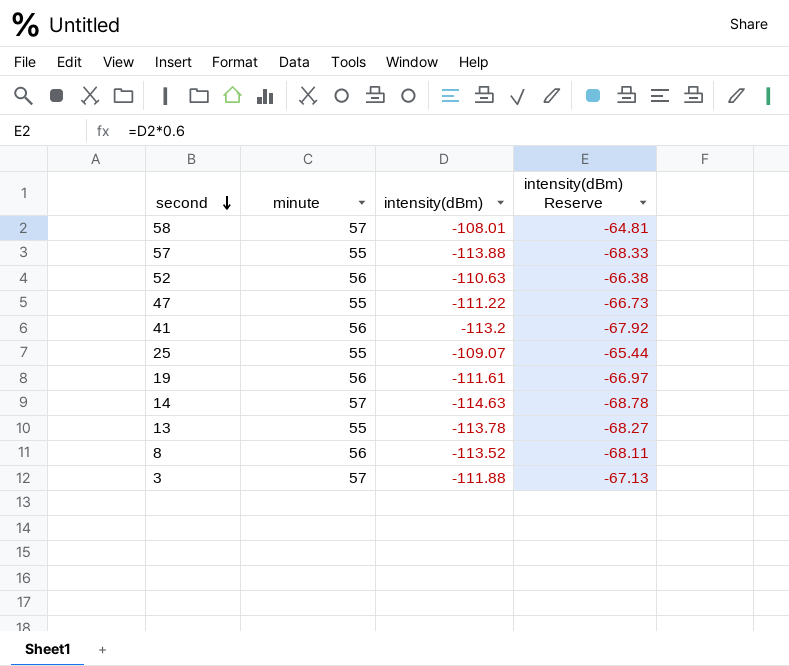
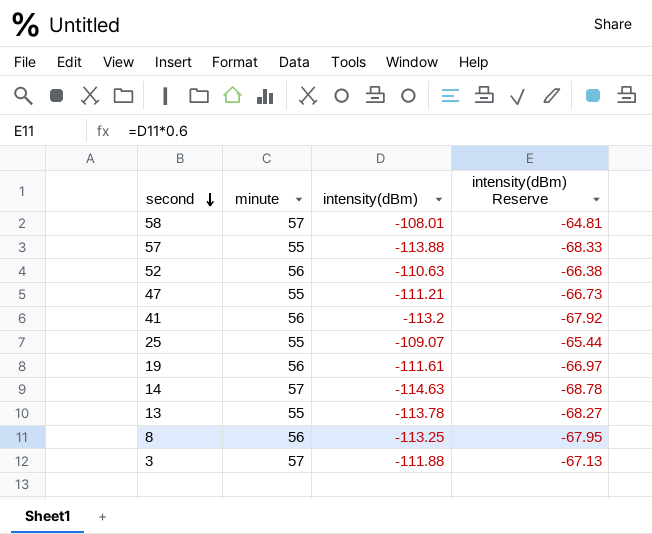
47 | intensity(dBm): -111.22 -> -111.21
8 | intensity(dBm): -113.52 -> -113.25
8 | intensity(dBm) Reserve: -68.11 -> -67.95

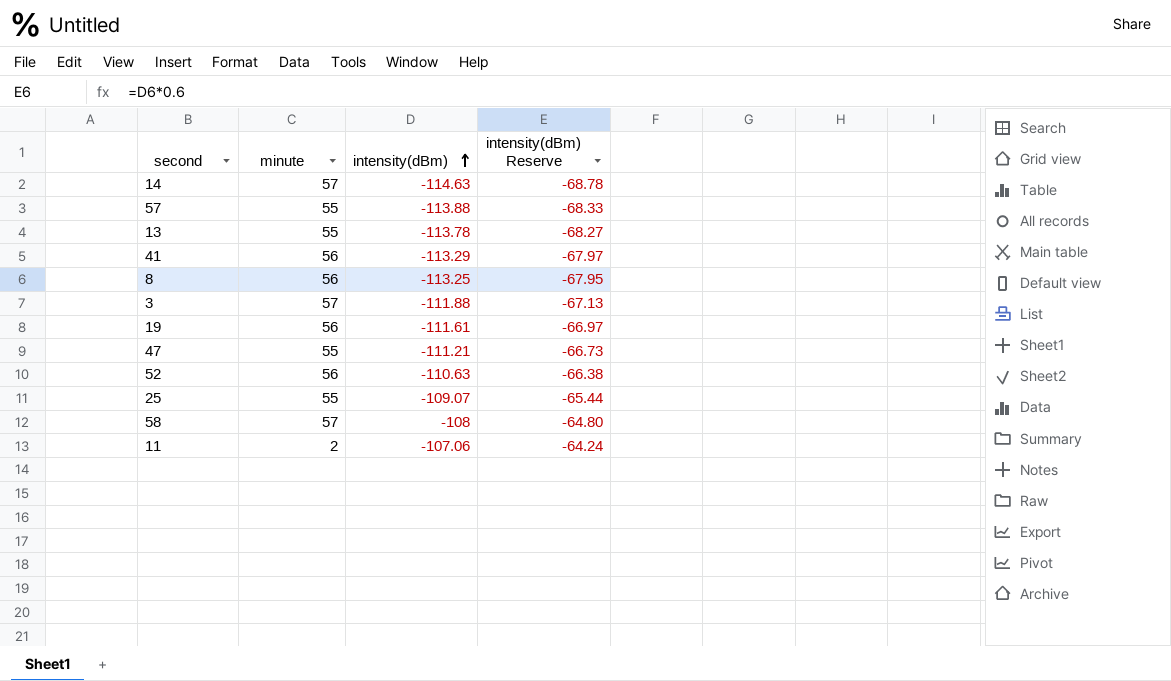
row order: second descending -> intensity(dBm) ascending
41 | intensity(dBm): -113.2 -> -113.29
41 | intensity(dBm) Reserve: -67.92 -> -67.97
58 | intensity(dBm): -108.01 -> -108
58 | intensity(dBm) Reserve: -64.81 -> -64.80
row 11: none -> 2 | -107.06 | -64.24

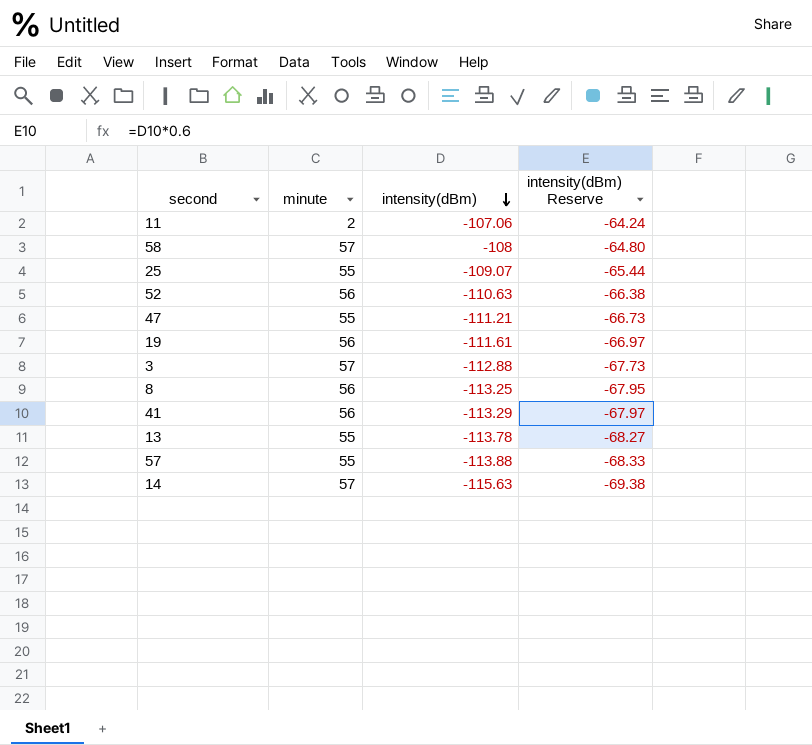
row order: intensity(dBm) ascending -> intensity(dBm) descending
3 | intensity(dBm): -111.88 -> -112.88
3 | intensity(dBm) Reserve: -67.13 -> -67.73
14 | intensity(dBm): -114.63 -> -115.63
14 | intensity(dBm) Reserve: -68.78 -> -69.38

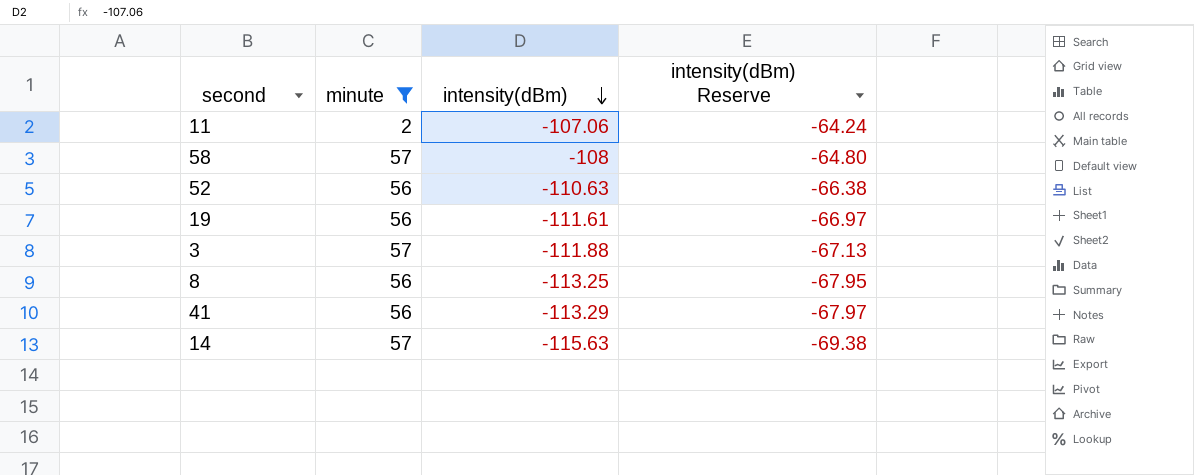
filter: none -> minute != 55
3 | intensity(dBm): -112.88 -> -111.88
3 | intensity(dBm) Reserve: -67.73 -> -67.13

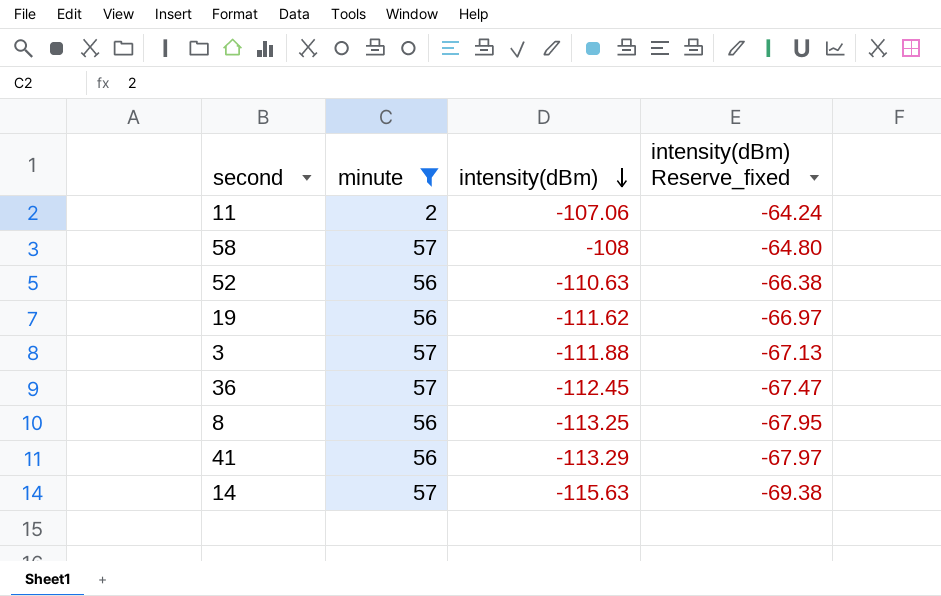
column name: intensity(dBm) Reserve -> intensity(dBm) Reserve_fixed
19 | intensity(dBm): -111.61 -> -111.62
row 36: none -> 57 | -112.45 | -67.47

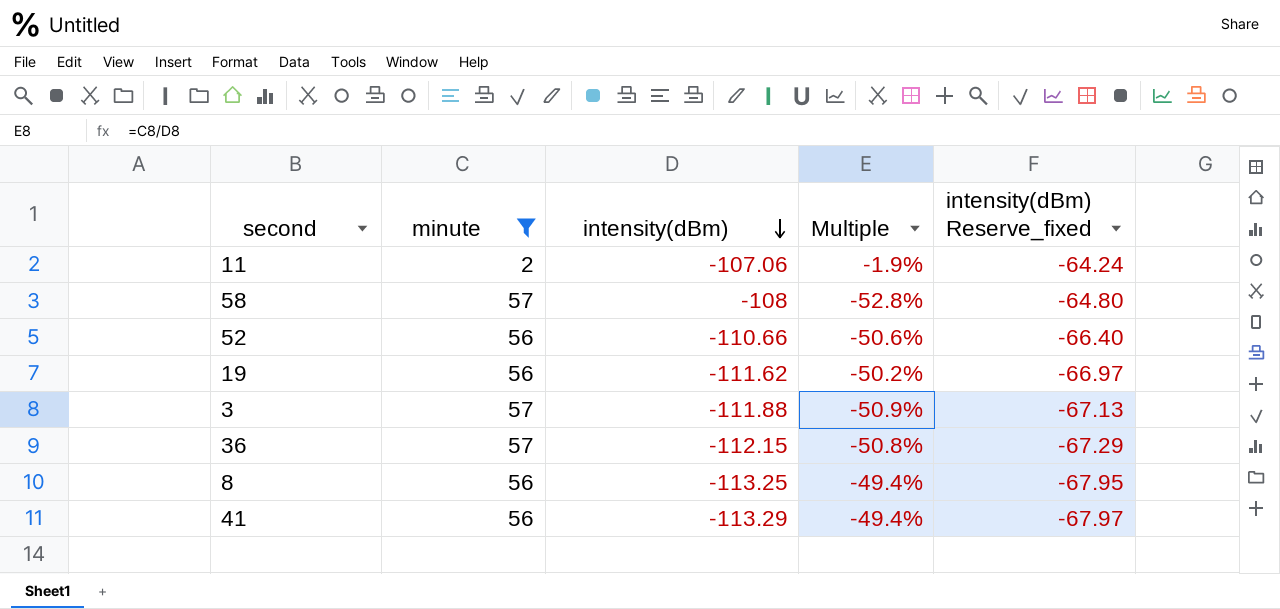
column Multiple | formula: none -> [minute] / [intensity(dBm)]
row 14: 57 | -115.63 | -69.38 -> none
52 | intensity(dBm): -110.63 -> -110.66
52 | intensity(dBm) Reserve_fixed: -66.38 -> -66.40
36 | intensity(dBm): -112.45 -> -112.15
36 | intensity(dBm) Reserve_fixed: -67.47 -> -67.29

